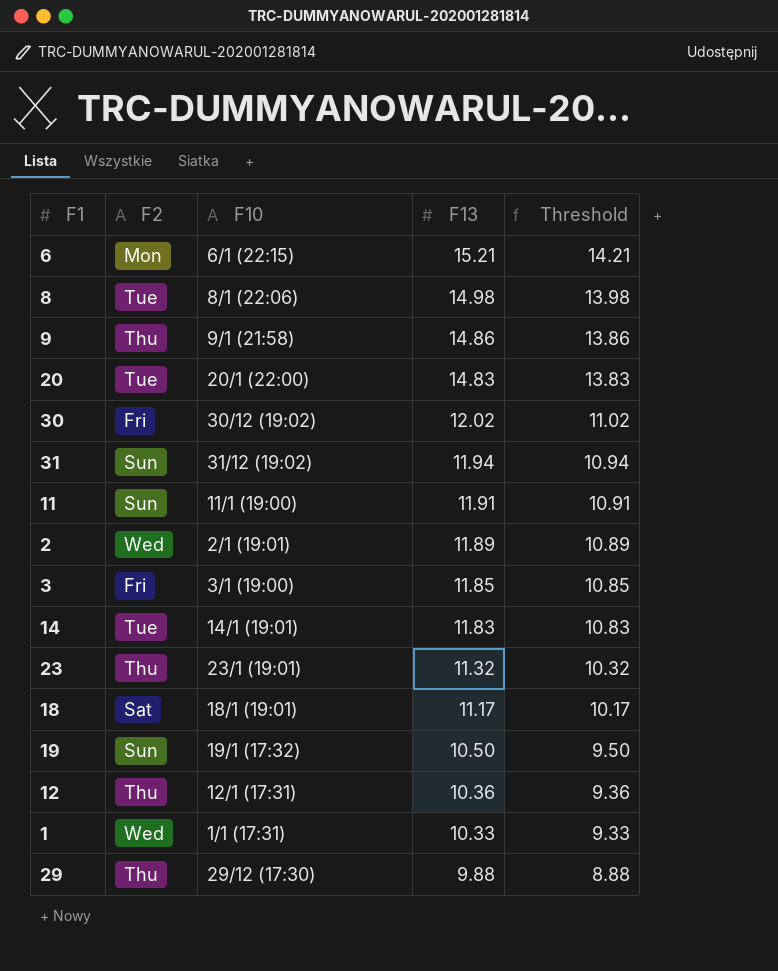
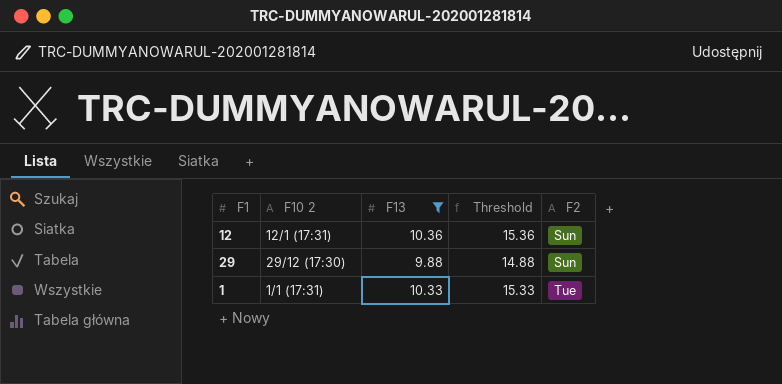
filter: none -> F13 <= 10.36
row order: F13 descending -> F2 ascending
column name: F10 -> F10 2
column Threshold | formula: [F13] - 1 -> [F13] + 5
column F2 | position: 2 -> 5
12 | F2: Thu -> Sun
29 | F2: Thu -> Sun
1 | F2: Wed -> Tue

